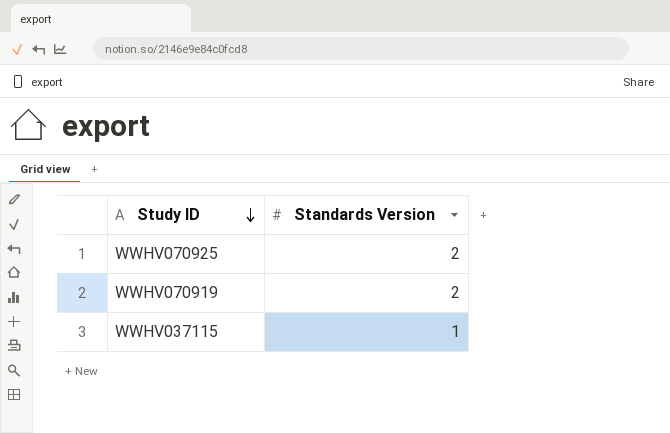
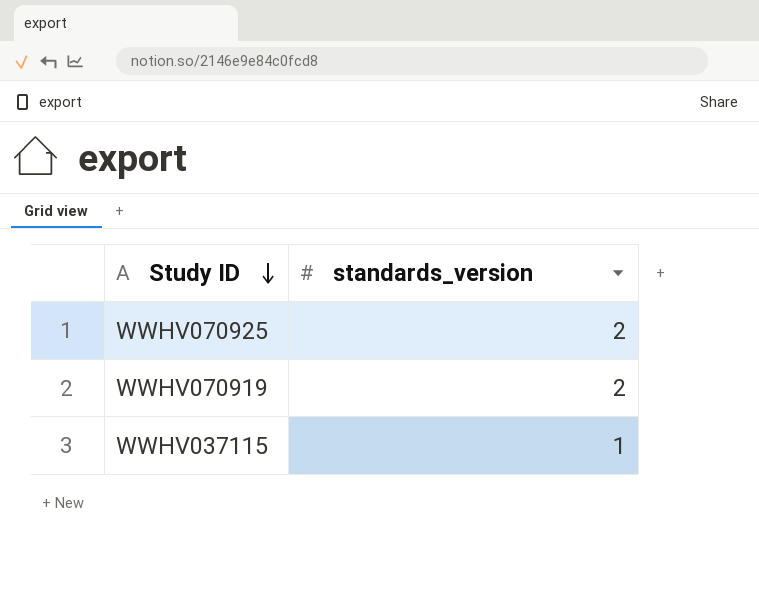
column name: Standards Version -> standards_version

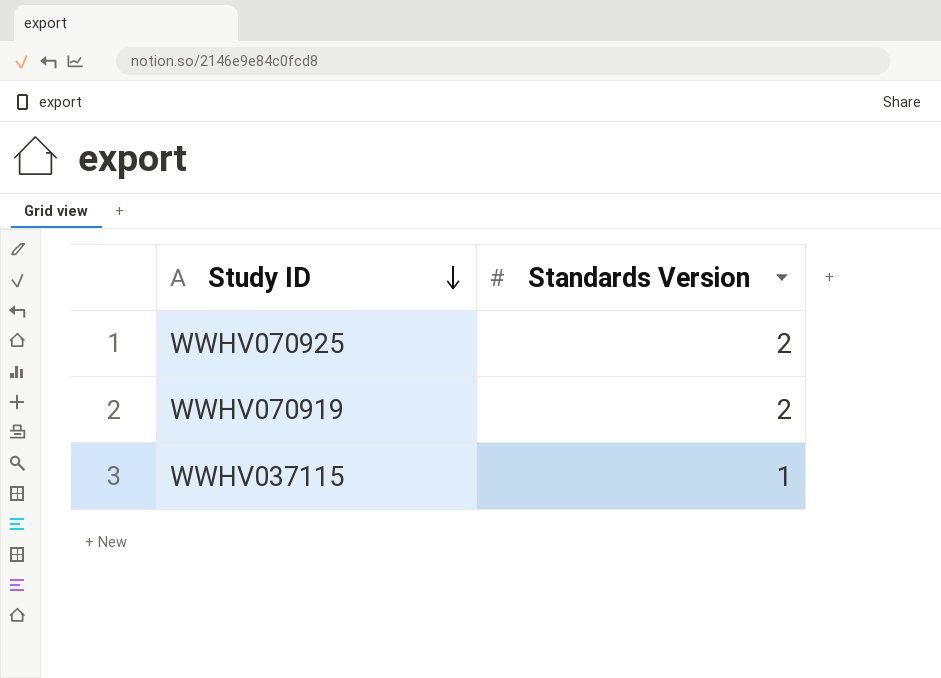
column name: standards_version -> Standards Version

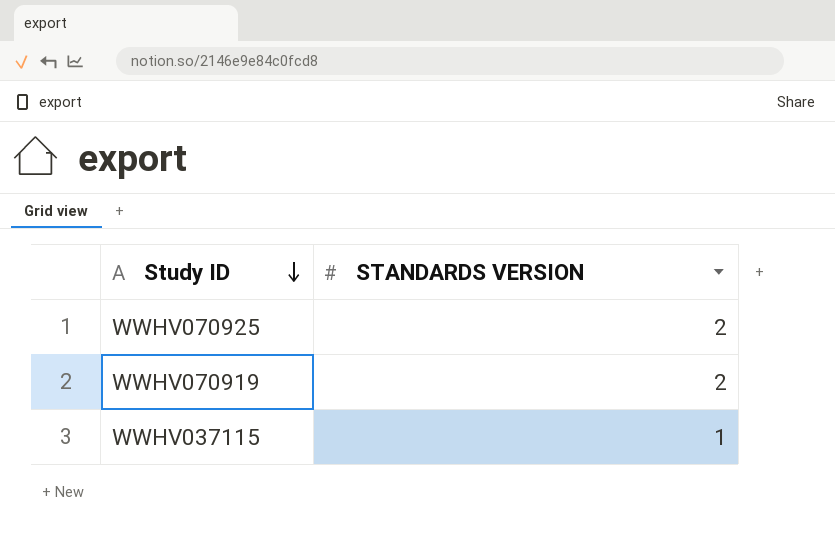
column name: Standards Version -> STANDARDS VERSION

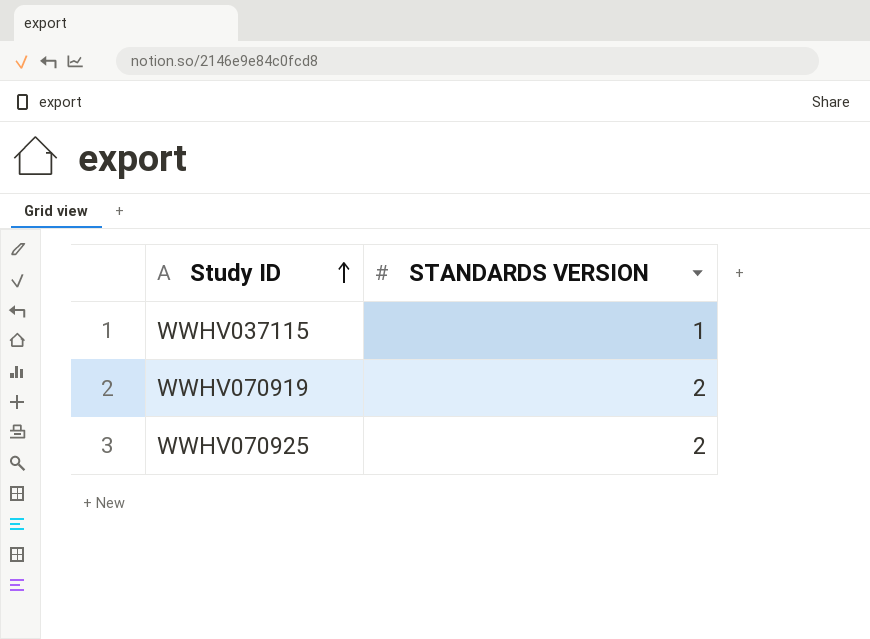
row order: Study ID descending -> Study ID ascending

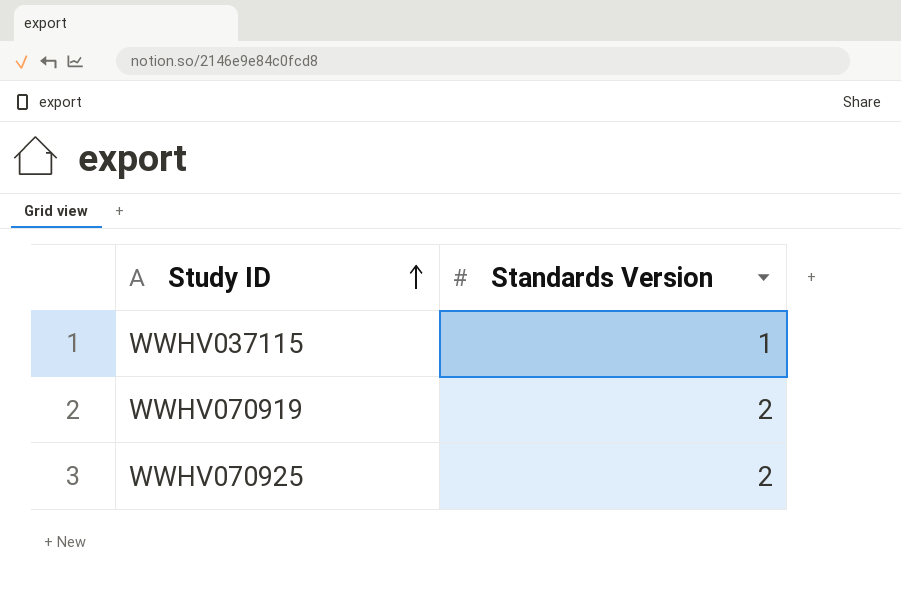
column name: STANDARDS VERSION -> Standards Version

